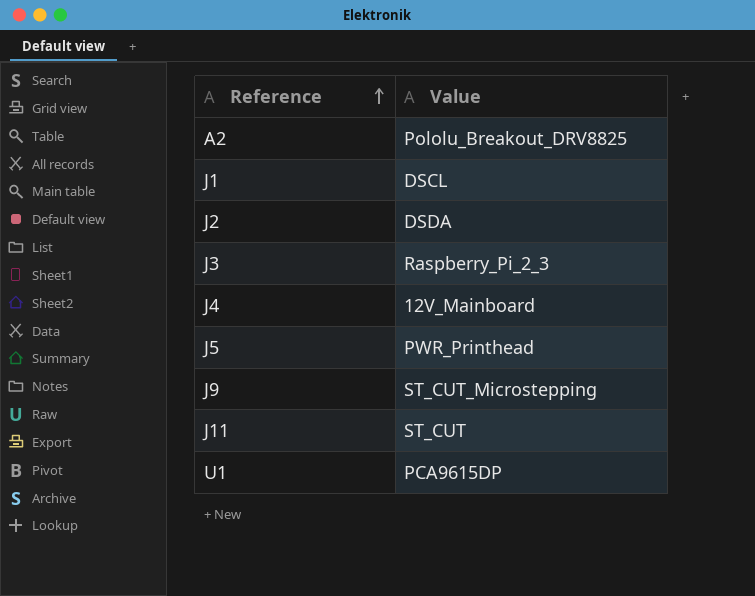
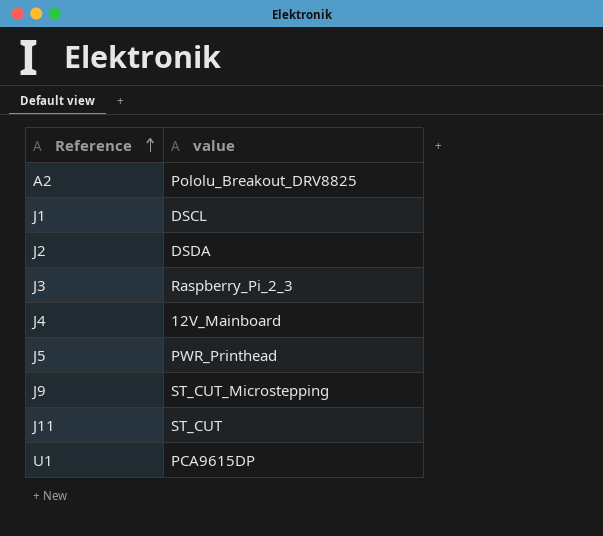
column name: Value -> value

